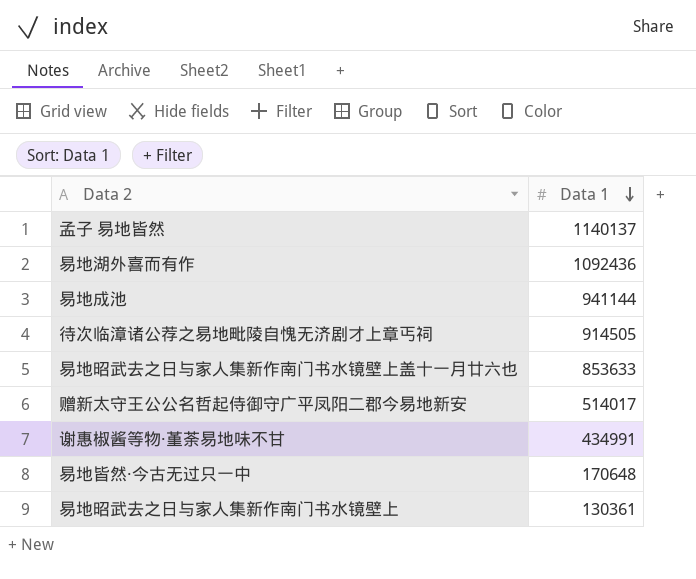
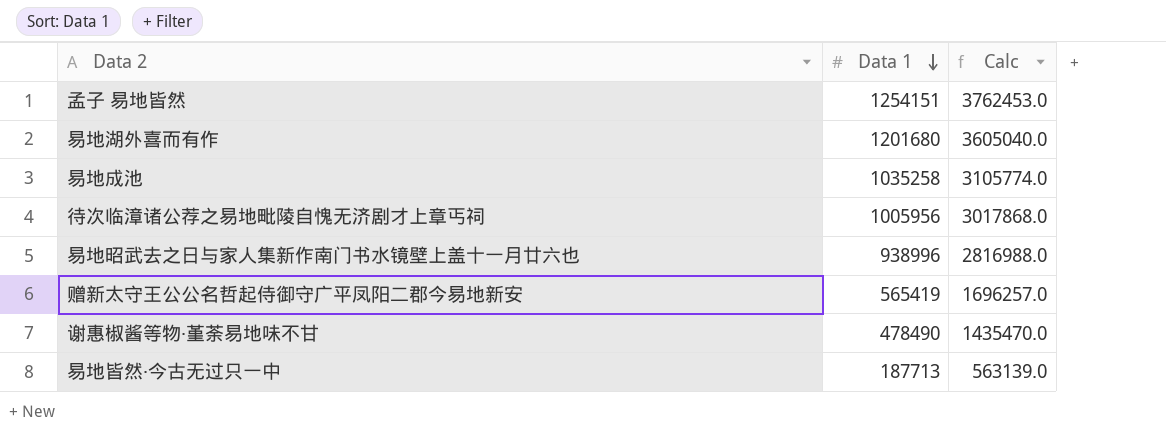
column Calc | formula: none -> [Data 1] * 3
row 易地昭武去之日与家人集新作南门书水镜壁上: 130361 -> none
孟子 易地皆然 | Data 1: 1140137 -> 1254151
易地湖外喜而有作 | Data 1: 1092436 -> 1201680
易地成池 | Data 1: 941144 -> 1035258
待次临漳诸公荐之易地毗陵自愧无济剧才上章丐祠 | Data 1: 914505 -> 1005956
易地昭武去之日与家人集新作南门书水镜壁上盖十一月廿六也 | Data 1: 853633 -> 938996
赠新太守王公公名哲起侍御守广平凤阳二郡今易地新安 | Data 1: 514017 -> 565419
谢惠椒酱等物·堇荼易地味不甘 | Data 1: 434991 -> 478490
易地皆然·今古无过只一中 | Data 1: 170648 -> 187713

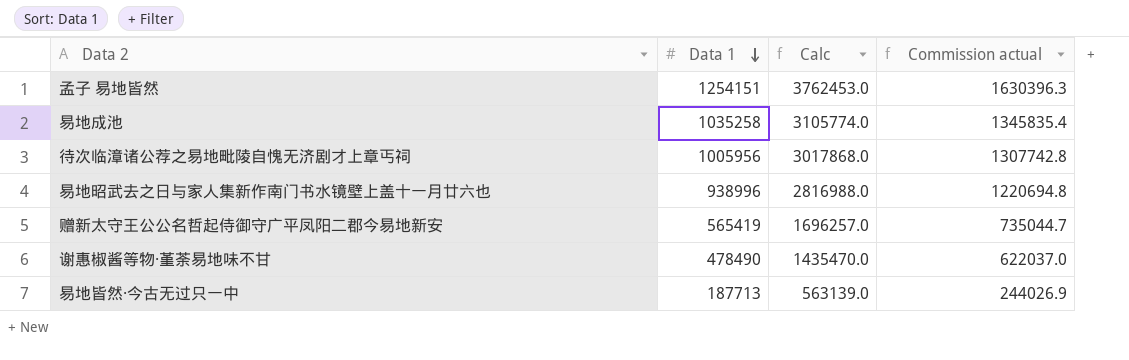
column Commission actual | formula: none -> [Data 1] * 1.3
row 易地湖外喜而有作: 1201680 | 3605040.0 -> none

